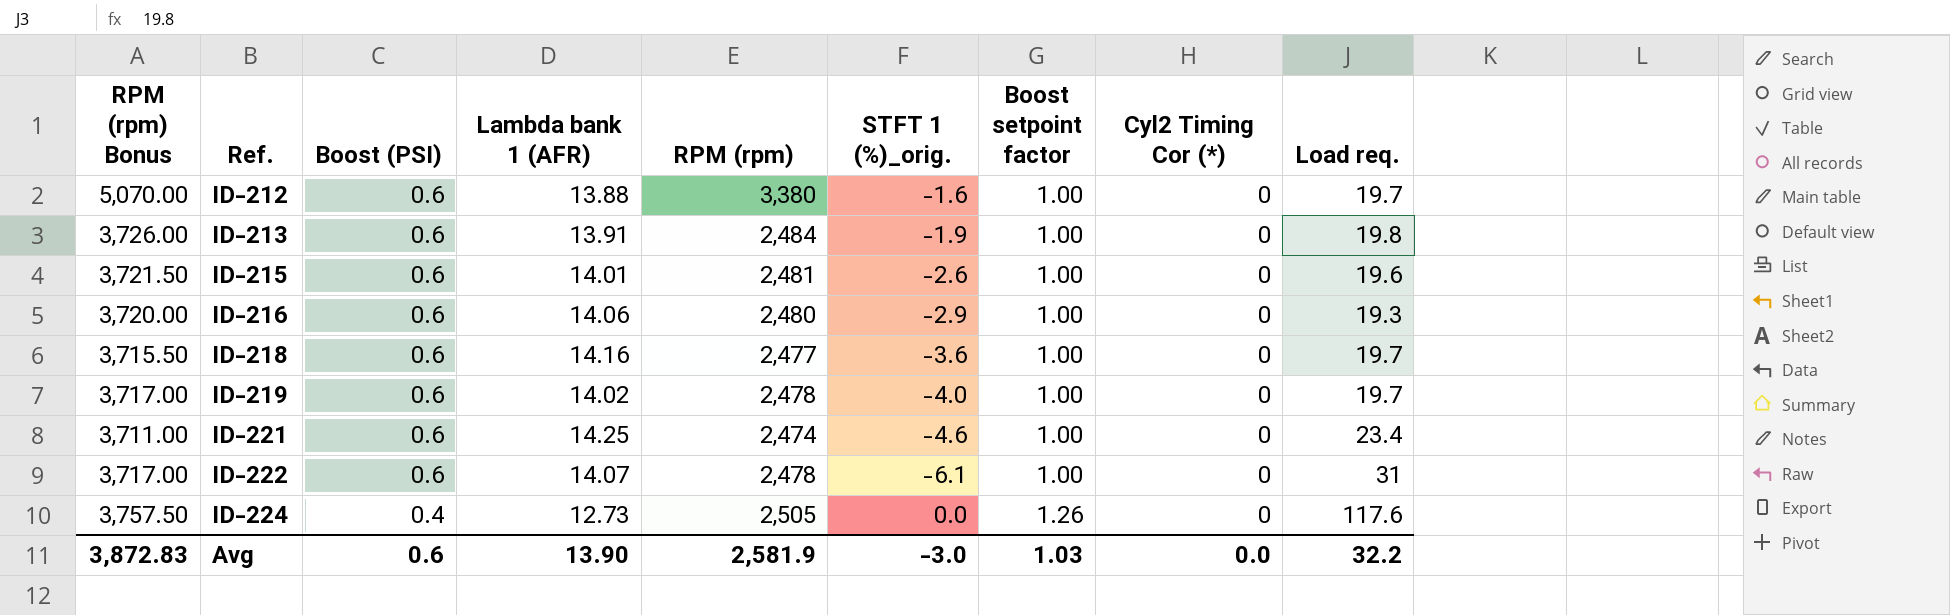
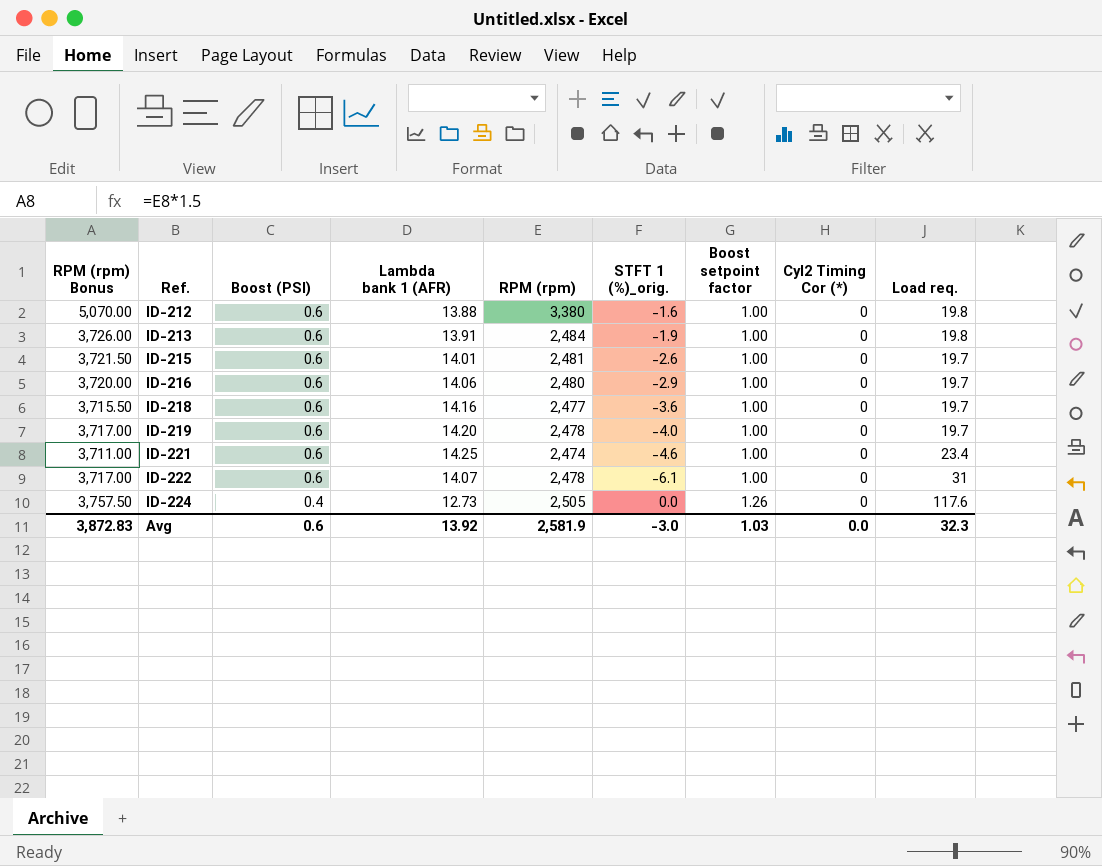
ID-212 | Load req.: 19.7 -> 19.8
ID-215 | Load req.: 19.6 -> 19.7
ID-216 | Load req.: 19.3 -> 19.7
ID-219 | Lambda bank 1 (AFR): 14.02 -> 14.20
Avg | Lambda bank 1 (AFR): 13.90 -> 13.92
Avg | Load req.: 32.2 -> 32.3

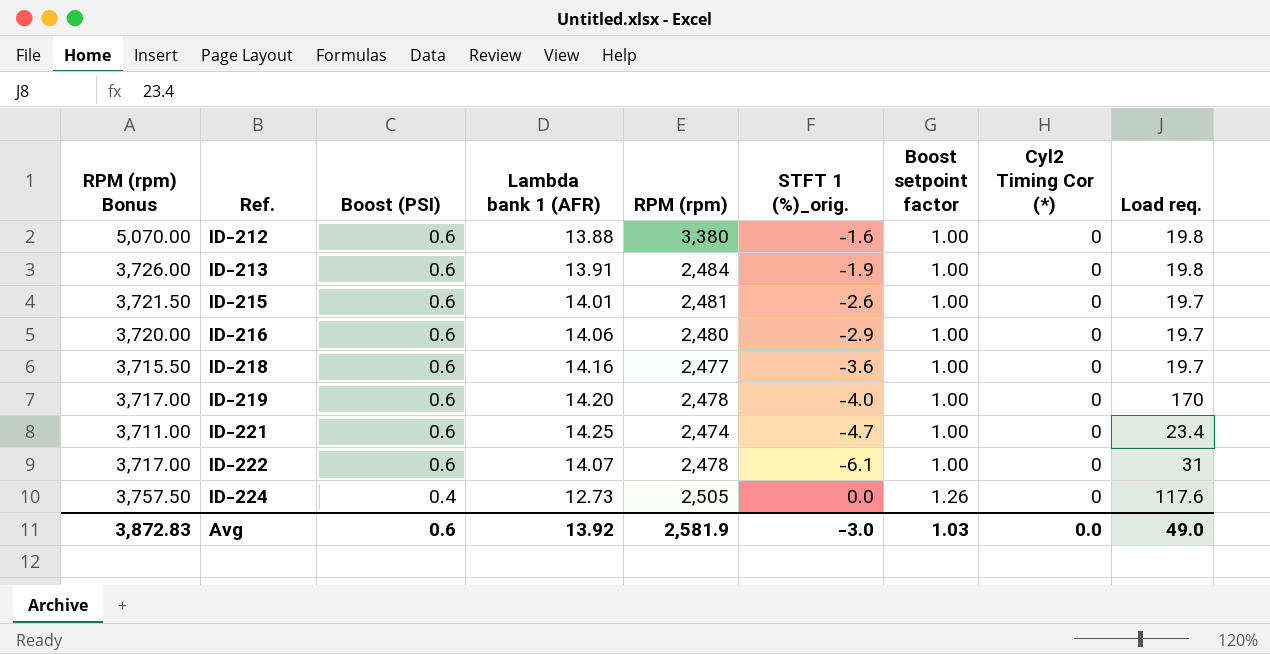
ID-219 | Load req.: 19.7 -> 170
ID-221 | STFT 1 (%)_orig.: -4.6 -> -4.7
Avg | Load req.: 32.3 -> 49.0

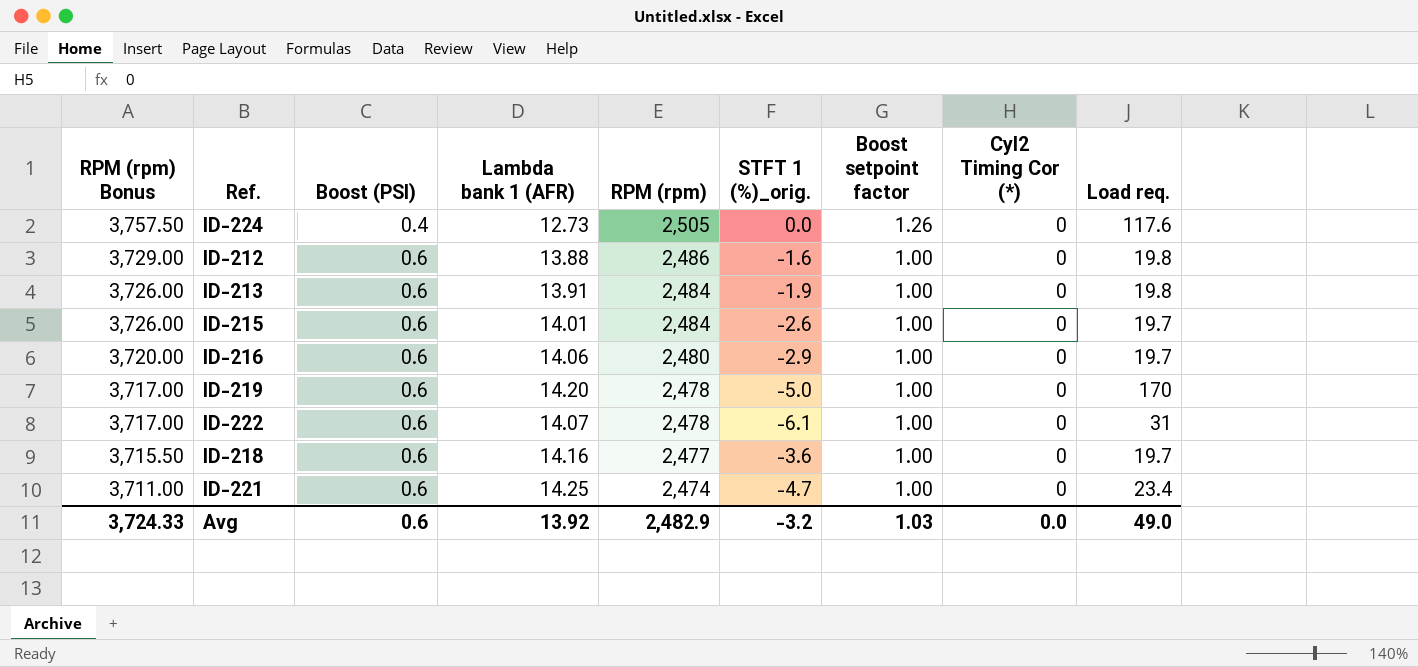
row order: Ref. ascending -> RPM (rpm) Bonus descending
ID-212 | RPM (rpm) Bonus: 5,070.00 -> 3,729.00
ID-212 | RPM (rpm): 3,380 -> 2,486
ID-215 | RPM (rpm) Bonus: 3,721.50 -> 3,726.00
ID-215 | RPM (rpm): 2,481 -> 2,484
ID-219 | STFT 1 (%)_orig.: -4.0 -> -5.0
Avg | RPM (rpm) Bonus: 3,872.83 -> 3,724.33
Avg | RPM (rpm): 2,581.9 -> 2,482.9
Avg | STFT 1 (%)_orig.: -3.0 -> -3.2

